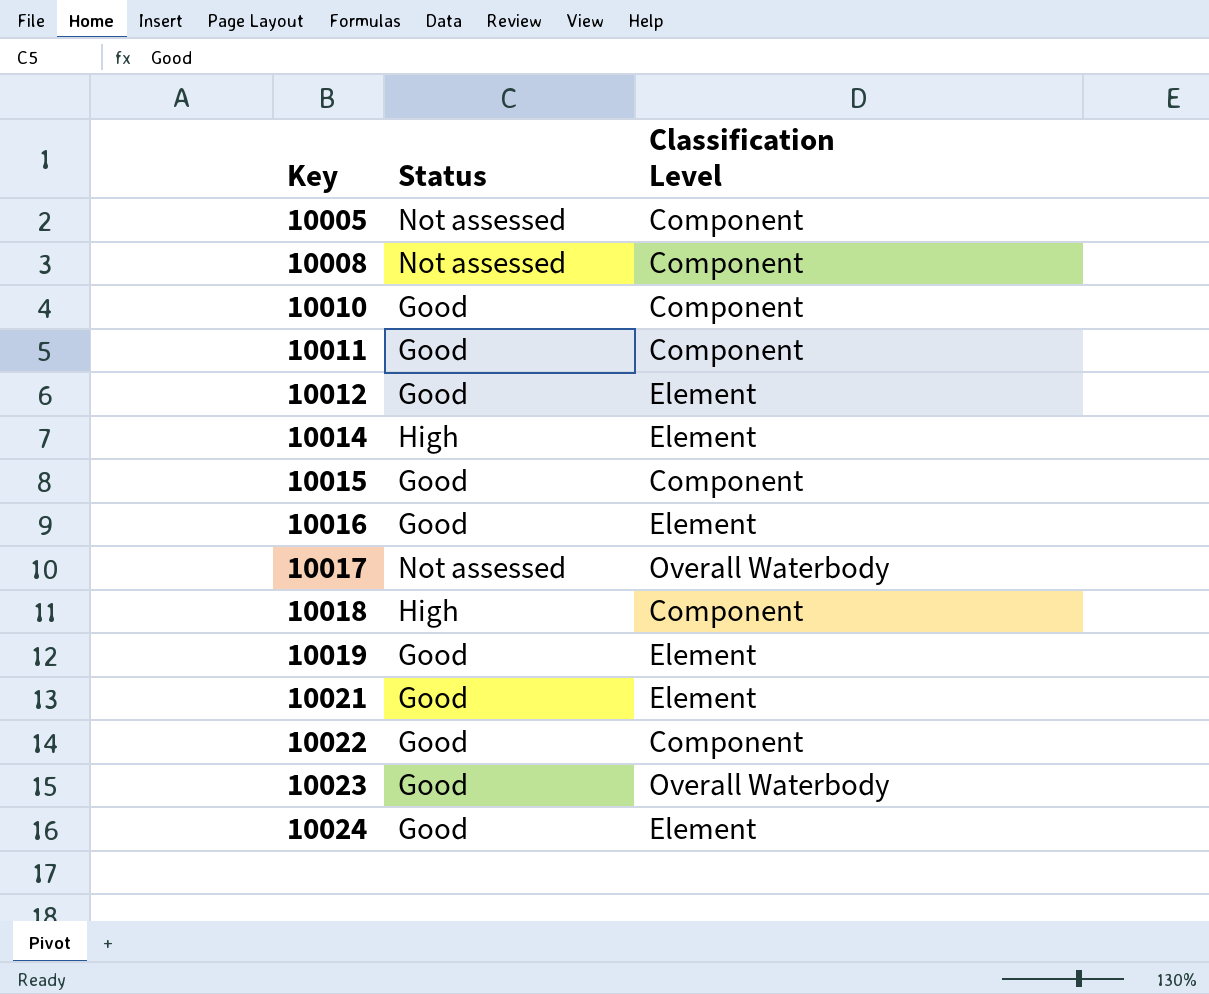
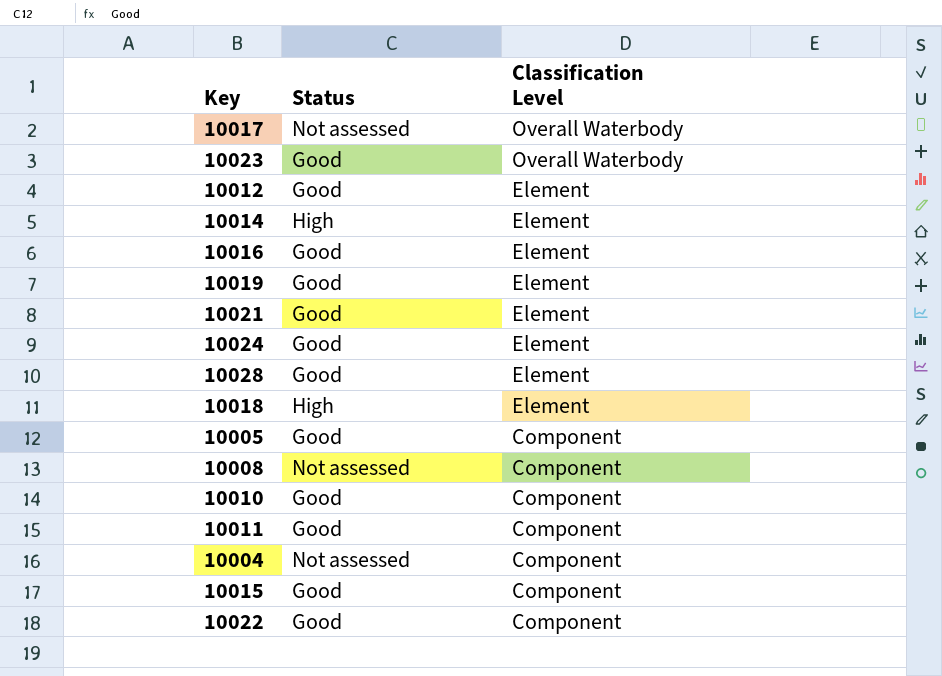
row order: Key ascending -> Classification Level descending
row 10028: none -> Good | Element
10018 | Classification Level: Component -> Element
10005 | Status: Not assessed -> Good
row 10004: none -> Not assessed | Component

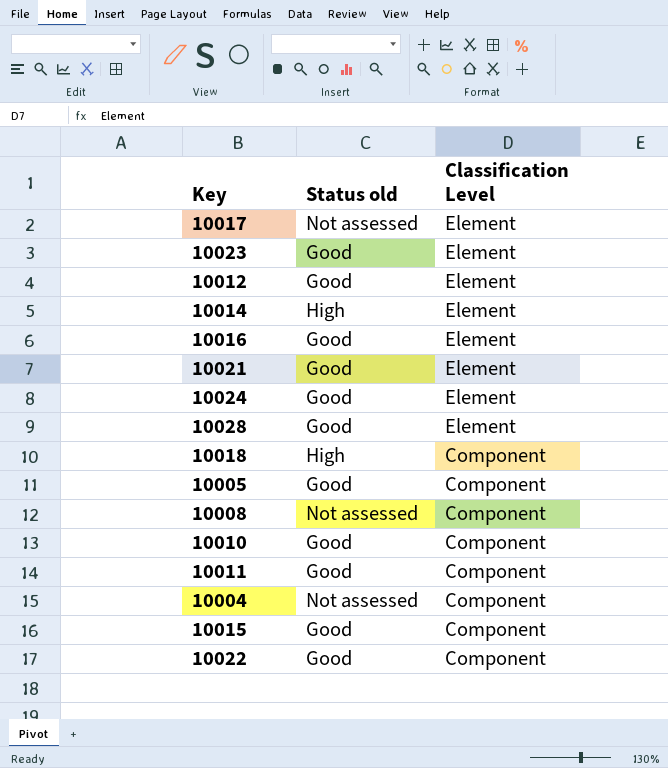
column name: Status -> Status old
row 10019: Good | Element -> none
10017 | Classification Level: Overall Waterbody -> Element
10023 | Classification Level: Overall Waterbody -> Element
10018 | Classification Level: Element -> Component

